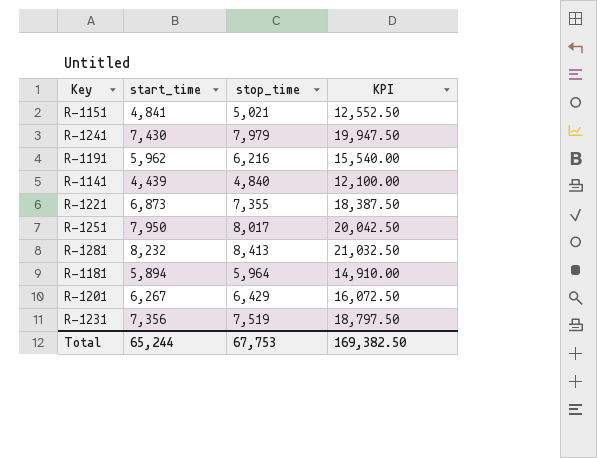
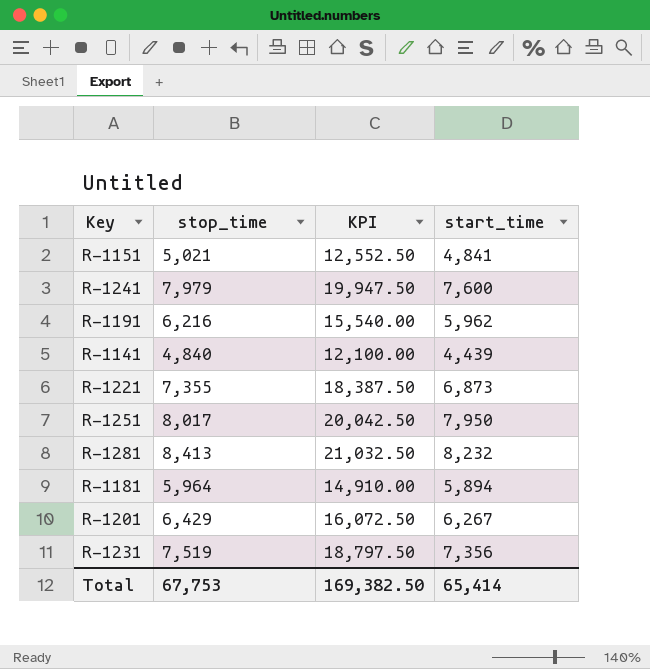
column start_time | position: 2 -> 4
R-1241 | start_time: 7,430 -> 7,600
Total | start_time: 65,244 -> 65,414

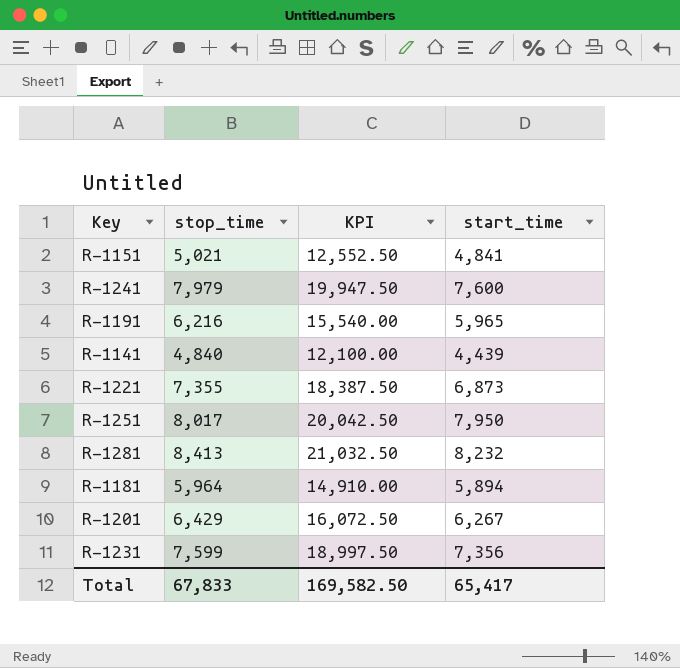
R-1191 | start_time: 5,962 -> 5,965
R-1231 | stop_time: 7,519 -> 7,599
R-1231 | KPI: 18,797.50 -> 18,997.50
Total | stop_time: 67,753 -> 67,833
Total | KPI: 169,382.50 -> 169,582.50
Total | start_time: 65,414 -> 65,417

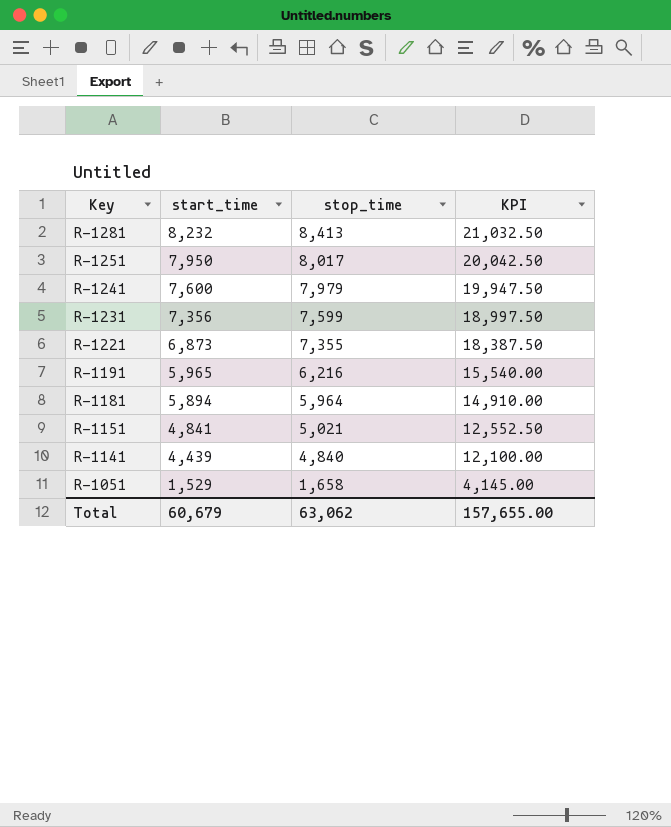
row order: none -> Key descending
column start_time | position: 4 -> 2
row R-1201: 6,429 | 16,072.50 | 6,267 -> none
row R-1051: none -> 1,529 | 1,658 | 4,145.00
Total | start_time: 65,417 -> 60,679
Total | stop_time: 67,833 -> 63,062
Total | KPI: 169,582.50 -> 157,655.00

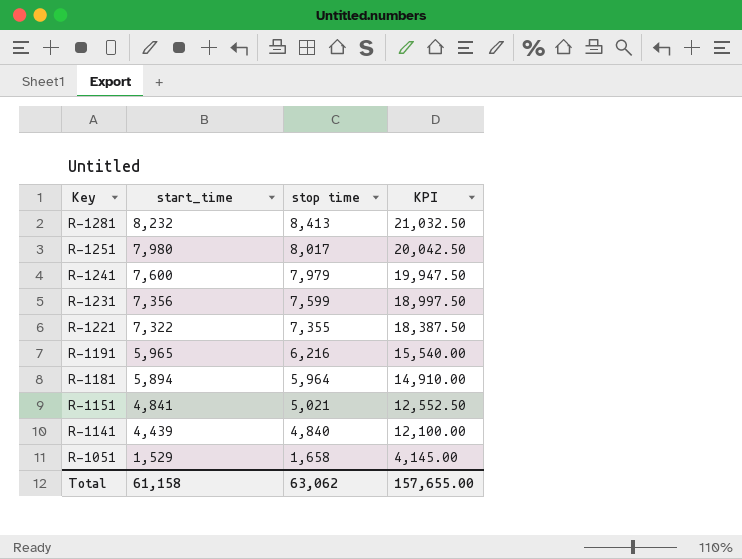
column name: stop_time -> stop time
R-1251 | start_time: 7,950 -> 7,980
R-1221 | start_time: 6,873 -> 7,322
Total | start_time: 60,679 -> 61,158

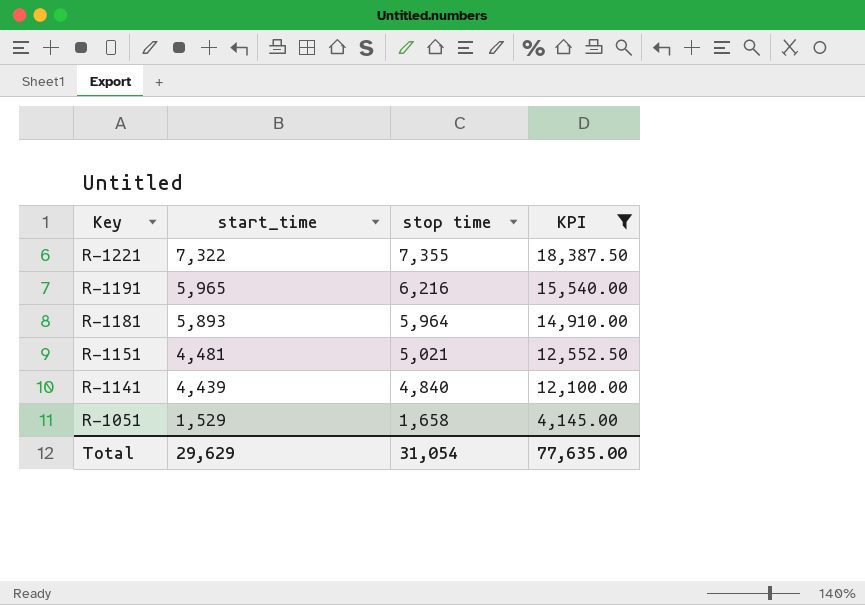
filter: none -> KPI <= 18,387.50
R-1181 | start_time: 5,894 -> 5,893
R-1151 | start_time: 4,841 -> 4,481
Total | start_time: 61,158 -> 29,629
Total | stop time: 63,062 -> 31,054
Total | KPI: 157,655.00 -> 77,635.00

